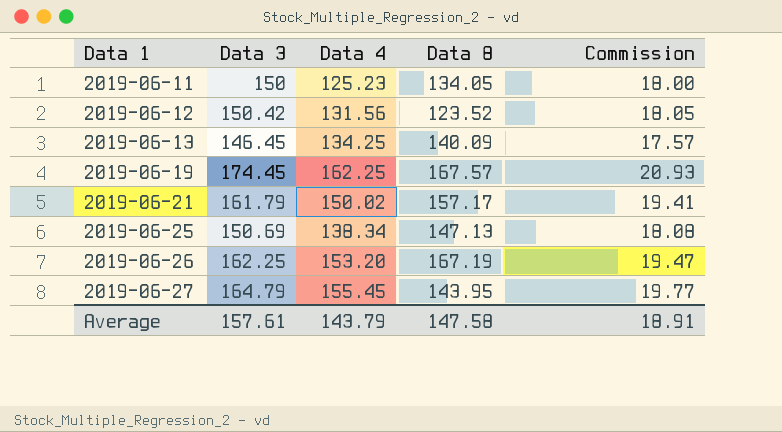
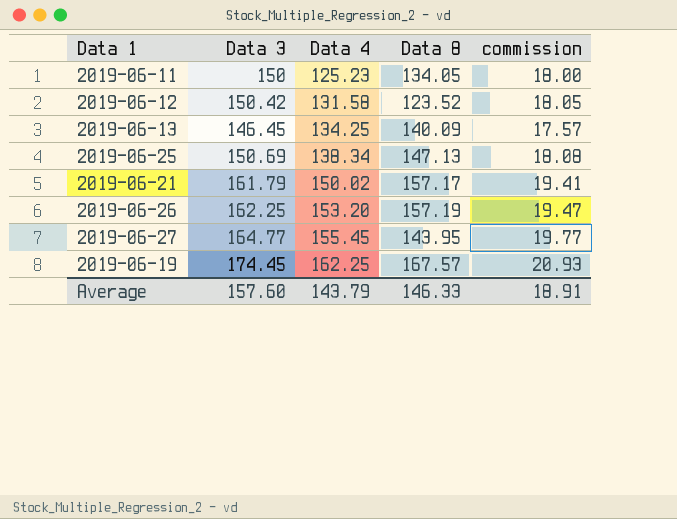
row order: Data 1 ascending -> Data 4 ascending
column name: Commission -> commission
2019-06-12 | Data 4: 131.56 -> 131.58
2019-06-26 | Data 8: 167.19 -> 157.19
2019-06-27 | Data 3: 164.79 -> 164.77
Average | Data 3: 157.61 -> 157.60
Average | Data 8: 147.58 -> 146.33

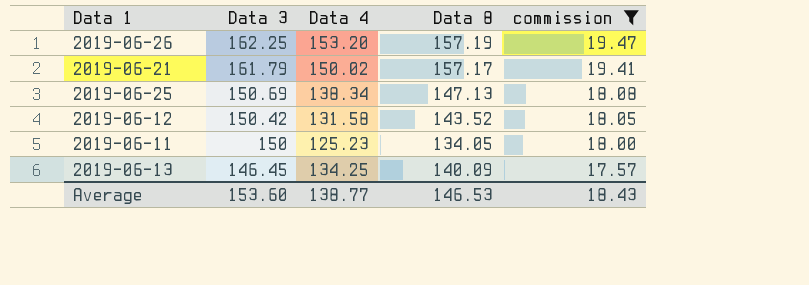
filter: none -> commission <= 19.47
row order: Data 4 ascending -> Data 3 descending
2019-06-12 | Data 8: 123.52 -> 143.52
Average | Data 3: 157.60 -> 153.60
Average | Data 4: 143.79 -> 138.77
Average | Data 8: 146.33 -> 146.53
Average | commission: 18.91 -> 18.43

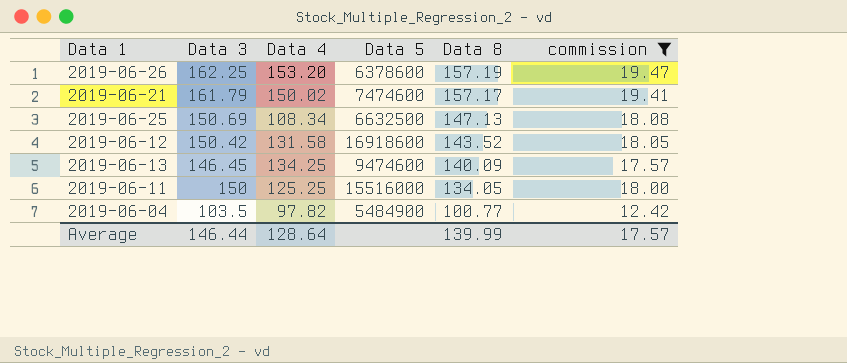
row order: Data 3 descending -> Data 8 descending
column Data 5 | position: none -> 4
2019-06-25 | Data 4: 138.34 -> 108.34
2019-06-11 | Data 4: 125.23 -> 125.25
row 2019-06-04: none -> 103.5 | 97.82 | 5484900 | 100.77 | 12.42
Average | Data 3: 153.60 -> 146.44
Average | Data 4: 138.77 -> 128.64
Average | Data 8: 146.53 -> 139.99
Average | commission: 18.43 -> 17.57

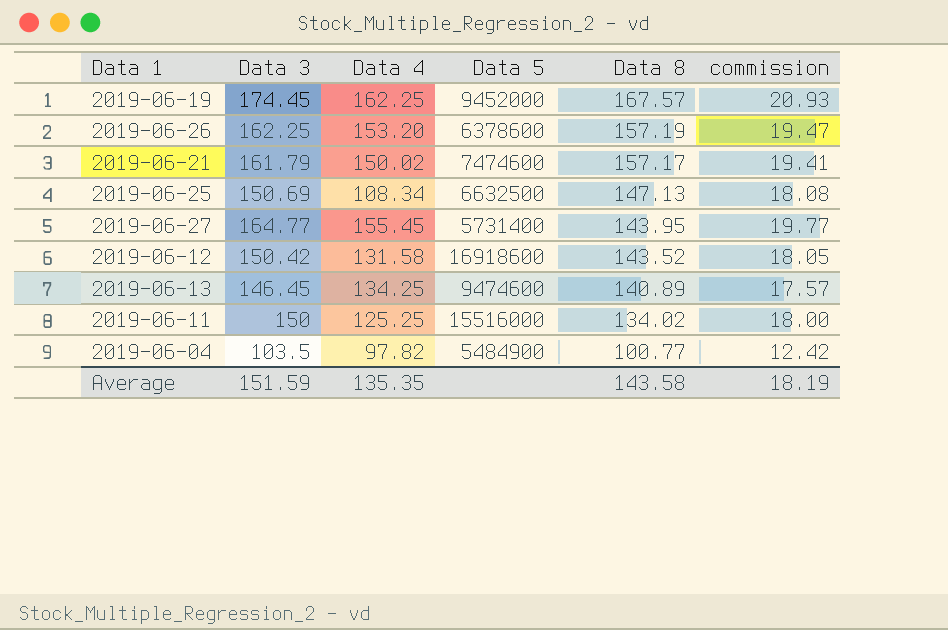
filter: commission <= 19.47 -> none
2019-06-13 | Data 8: 140.09 -> 140.89
2019-06-11 | Data 8: 134.05 -> 134.02
Average | Data 3: 146.44 -> 151.59
Average | Data 4: 128.64 -> 135.35
Average | Data 8: 139.99 -> 143.58
Average | commission: 17.57 -> 18.19

